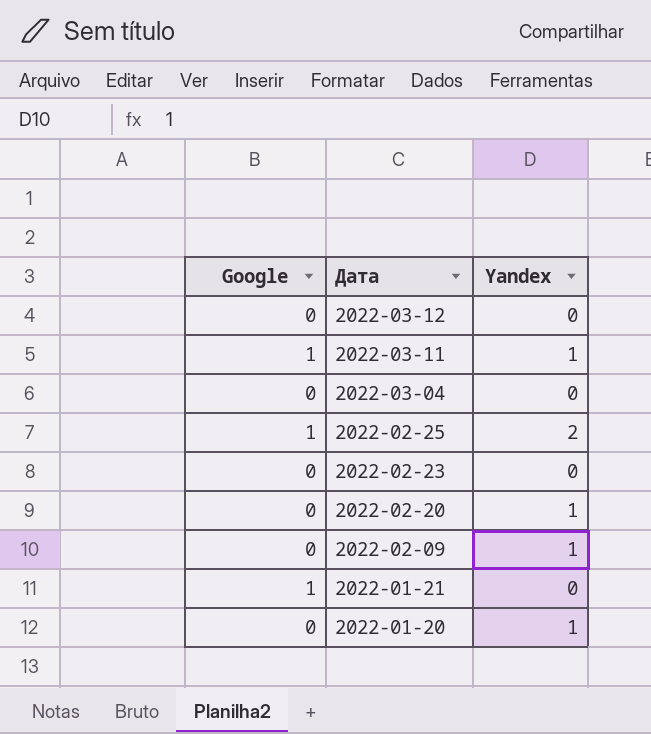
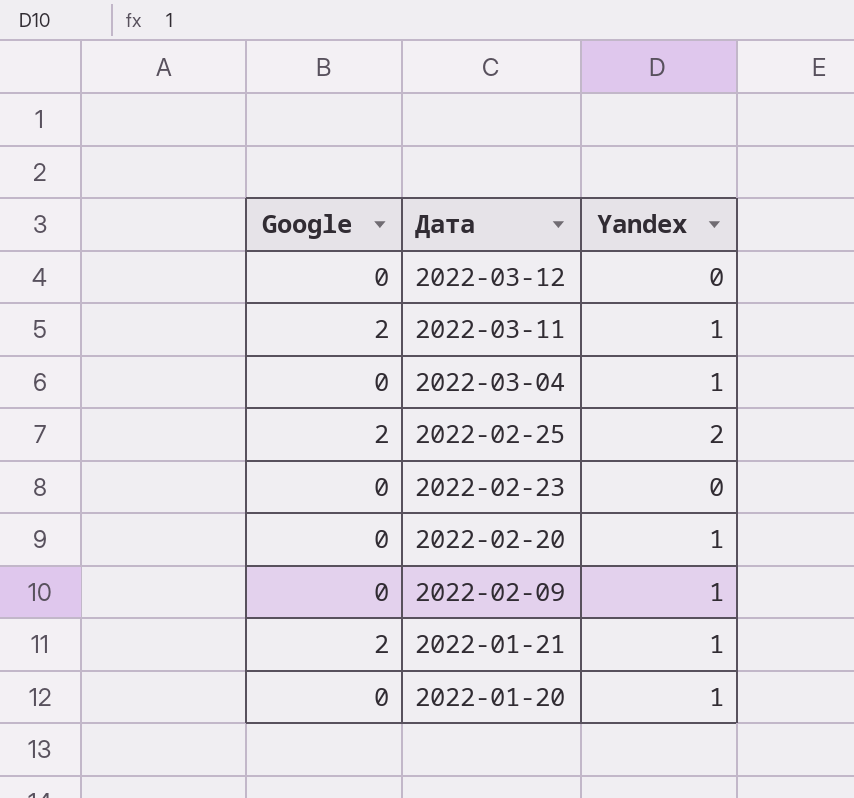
2022-03-11 | Google: 1 -> 2
2022-03-04 | Yandex: 0 -> 1
2022-02-25 | Google: 1 -> 2
2022-01-21 | Google: 1 -> 2
2022-01-21 | Yandex: 0 -> 1

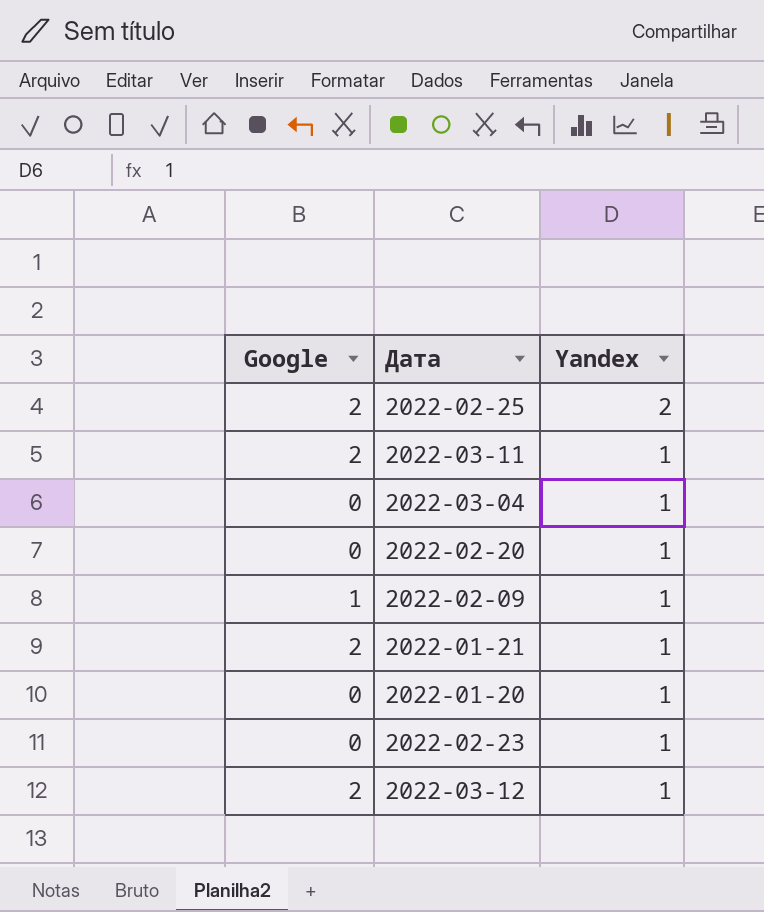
row order: Дата descending -> Yandex descending
2022-02-09 | Google: 0 -> 1
2022-02-23 | Yandex: 0 -> 1
2022-03-12 | Google: 0 -> 2
2022-03-12 | Yandex: 0 -> 1

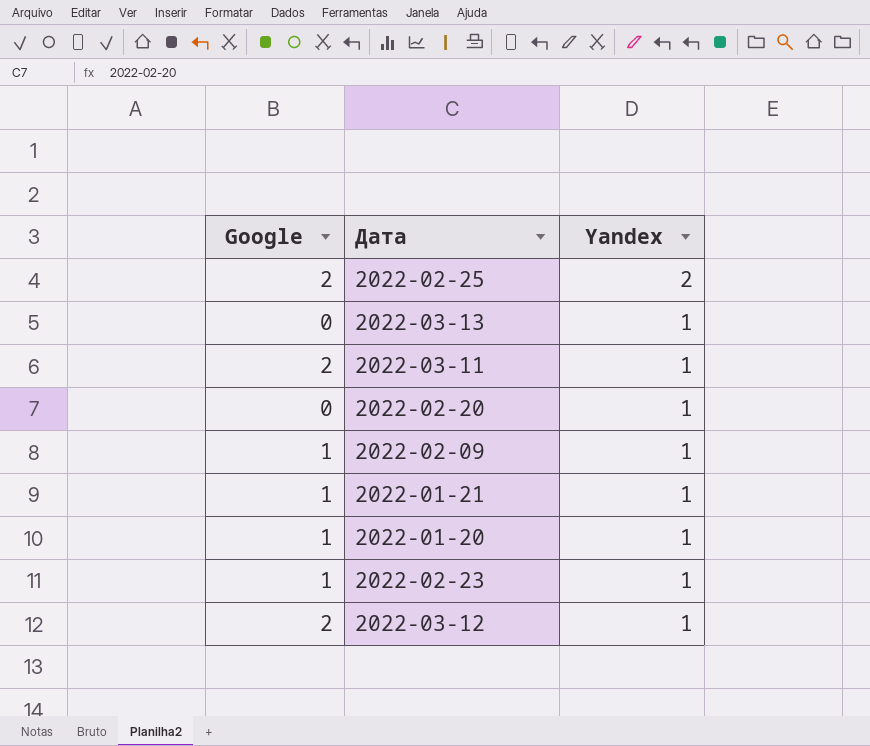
row 2022-03-04: 0 | 1 -> none
row 2022-03-13: none -> 0 | 1
2022-01-21 | Google: 2 -> 1
2022-01-20 | Google: 0 -> 1
2022-02-23 | Google: 0 -> 1

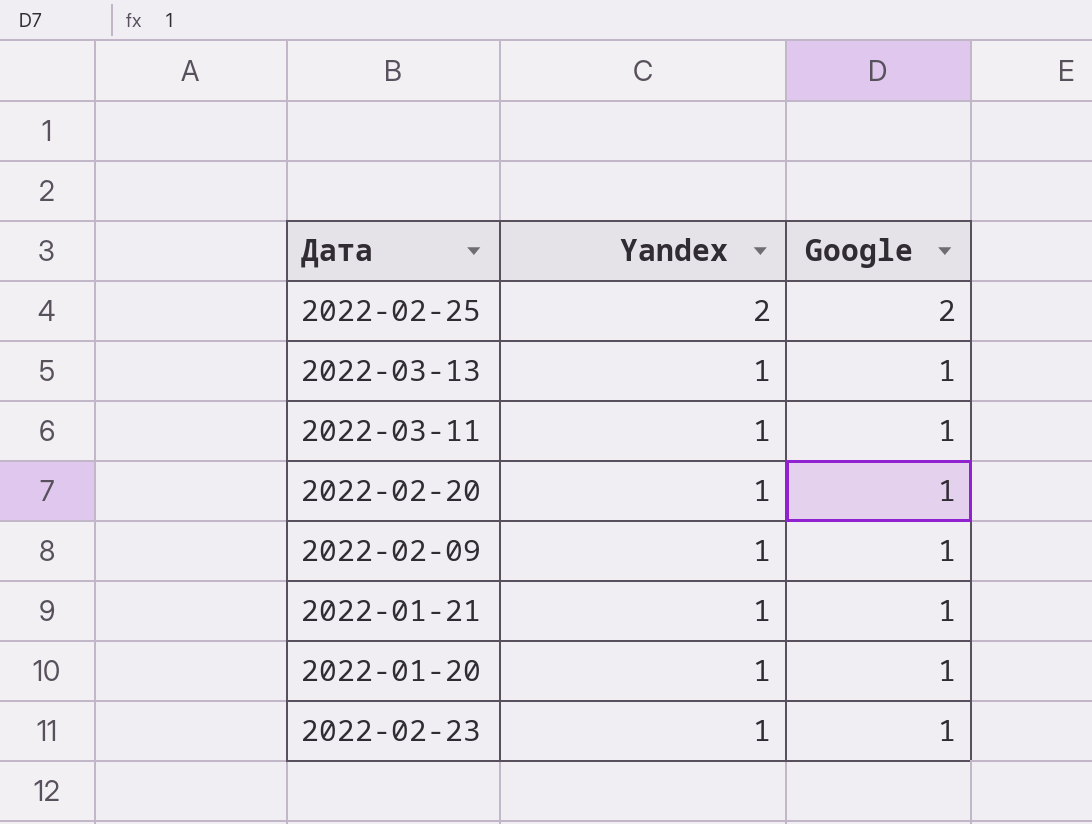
column Google | position: 1 -> 3
row 2022-03-12: 2 | 1 -> none
2022-03-13 | Google: 0 -> 1
2022-03-11 | Google: 2 -> 1
2022-02-20 | Google: 0 -> 1

